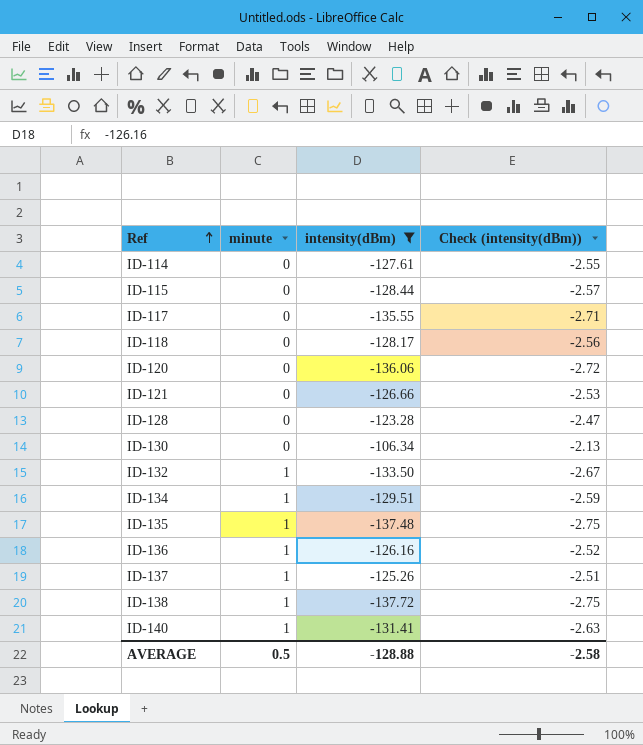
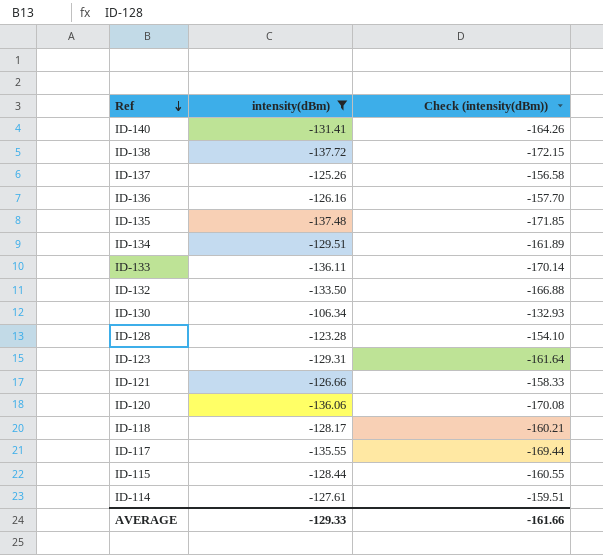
row order: Ref ascending -> Ref descending
column minute | position: 2 -> none
column Check (intensity(dBm)) | formula: [intensity(dBm)] * 0.02 -> [intensity(dBm)] * 1.25
row ID-133: none -> -136.11 | -170.14
row ID-123: none -> -129.31 | -161.64
AVERAGE | intensity(dBm): -128.88 -> -129.33
AVERAGE | Check (intensity(dBm)): -2.58 -> -161.66

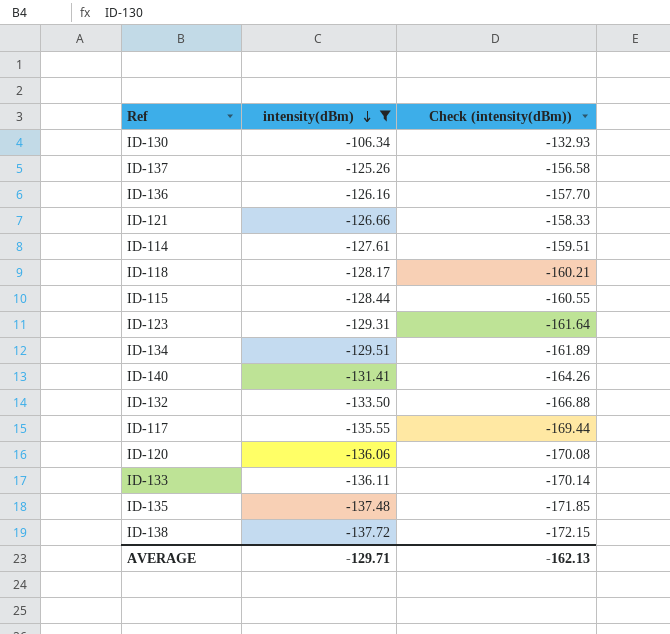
row order: Ref descending -> intensity(dBm) descending
row ID-128: -123.28 | -154.10 -> none
AVERAGE | intensity(dBm): -129.33 -> -129.71
AVERAGE | Check (intensity(dBm)): -161.66 -> -162.13

